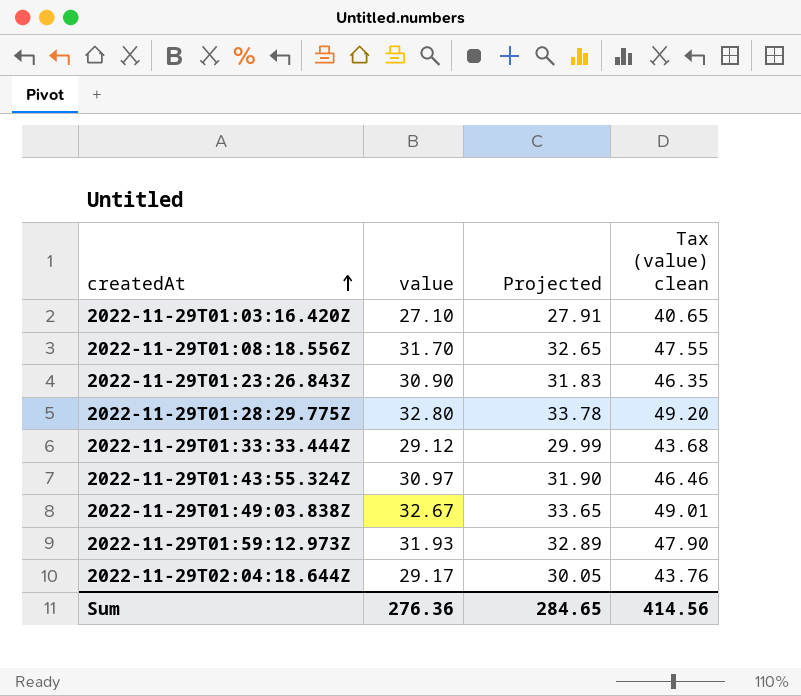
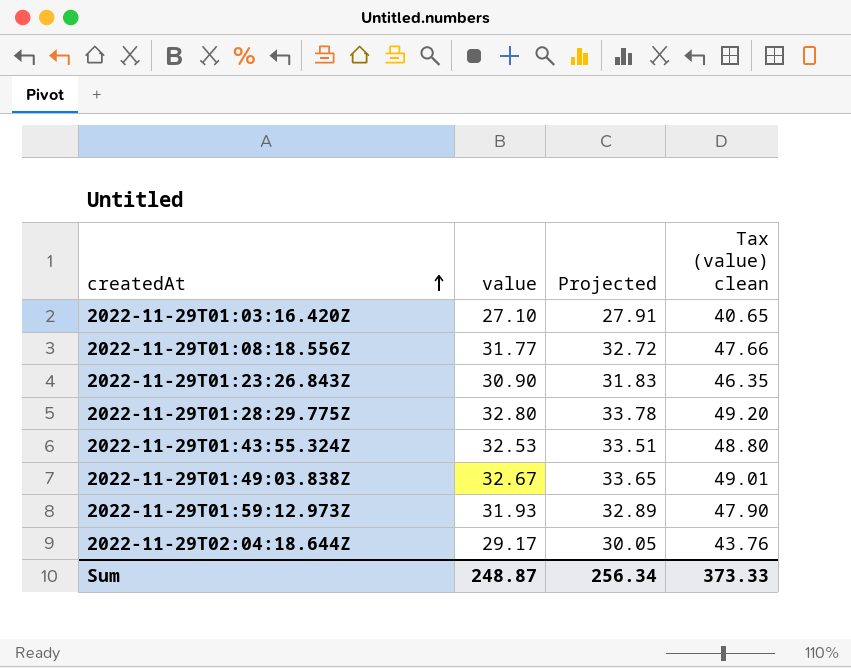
row 2022-11-29T01:33:33.444Z: 29.12 | 29.99 | 43.68 -> none
2022-11-29T01:08:18.556Z | value: 31.70 -> 31.77
2022-11-29T01:08:18.556Z | Projected: 32.65 -> 32.72
2022-11-29T01:08:18.556Z | Tax (value) clean: 47.55 -> 47.66
2022-11-29T01:43:55.324Z | value: 30.97 -> 32.53
2022-11-29T01:43:55.324Z | Projected: 31.90 -> 33.51
2022-11-29T01:43:55.324Z | Tax (value) clean: 46.46 -> 48.80
Sum | value: 276.36 -> 248.87
Sum | Projected: 284.65 -> 256.34
Sum | Tax (value) clean: 414.56 -> 373.33

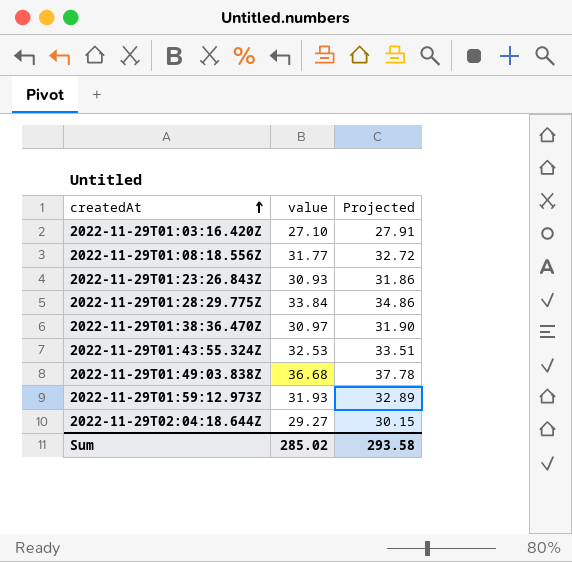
column Tax (value) clean | formula: [value] * 1.5 -> none
2022-11-29T01:23:26.843Z | value: 30.90 -> 30.93
2022-11-29T01:23:26.843Z | Projected: 31.83 -> 31.86
2022-11-29T01:28:29.775Z | value: 32.80 -> 33.84
2022-11-29T01:28:29.775Z | Projected: 33.78 -> 34.86
row 2022-11-29T01:38:36.470Z: none -> 30.97 | 31.90
2022-11-29T01:49:03.838Z | value: 32.67 -> 36.68
2022-11-29T01:49:03.838Z | Projected: 33.65 -> 37.78
2022-11-29T02:04:18.644Z | value: 29.17 -> 29.27
2022-11-29T02:04:18.644Z | Projected: 30.05 -> 30.15
Sum | value: 248.87 -> 285.02
Sum | Projected: 256.34 -> 293.58

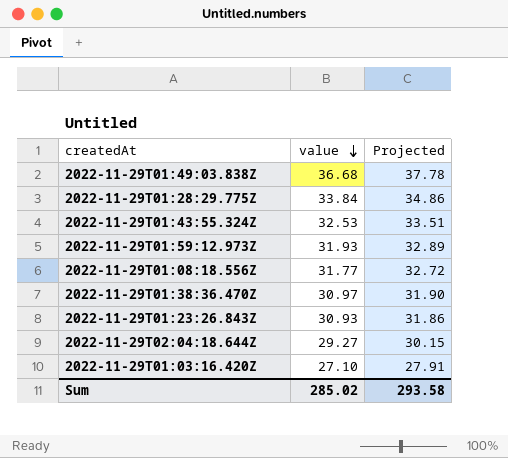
row order: createdAt ascending -> value descending

